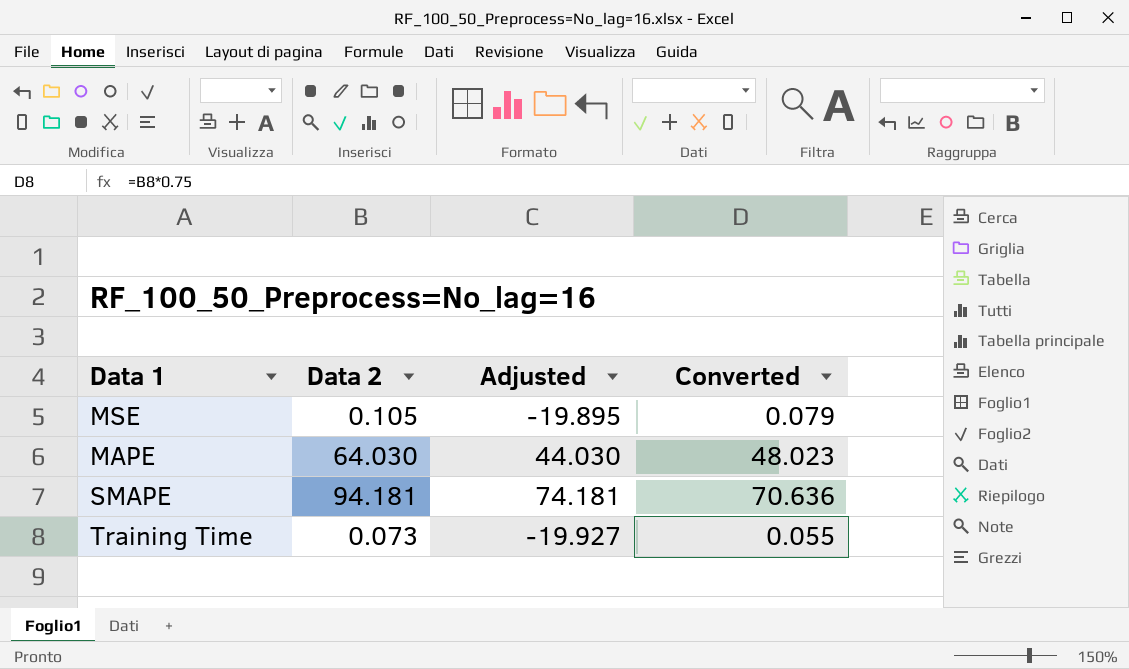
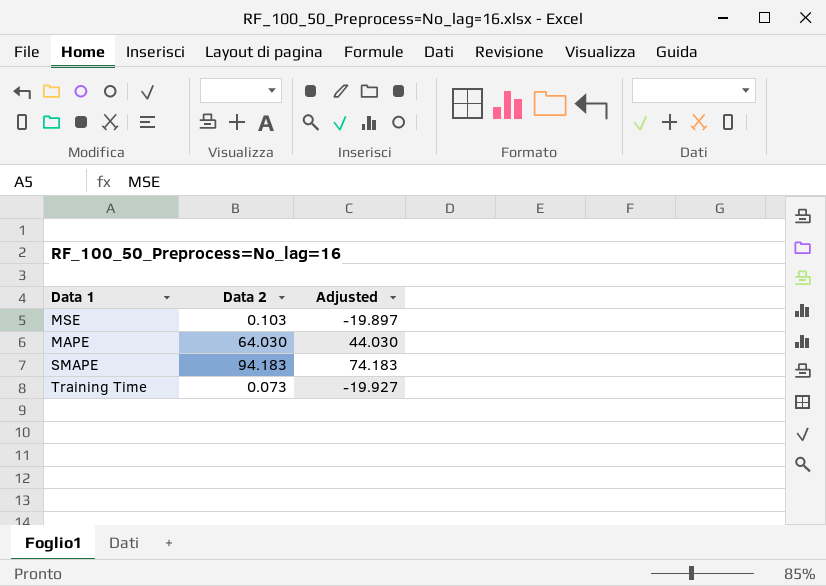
column Converted | formula: [Data 2] * 0.75 -> none
MSE | Data 2: 0.105 -> 0.103
MSE | Adjusted: -19.895 -> -19.897
SMAPE | Data 2: 94.181 -> 94.183
SMAPE | Adjusted: 74.181 -> 74.183

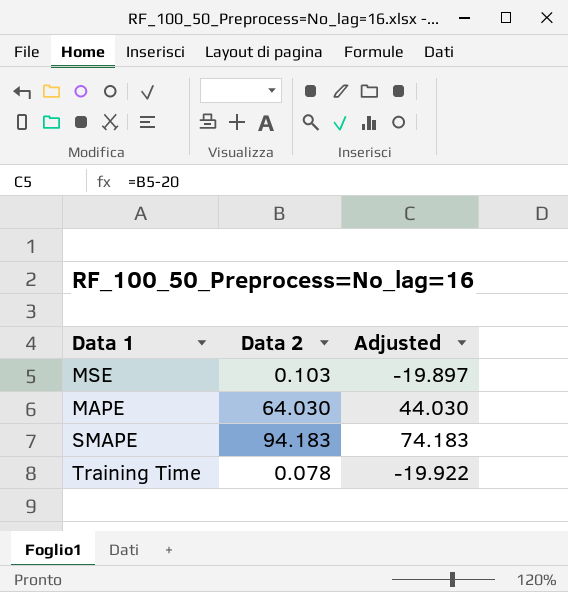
Training Time | Data 2: 0.073 -> 0.078
Training Time | Adjusted: -19.927 -> -19.922

